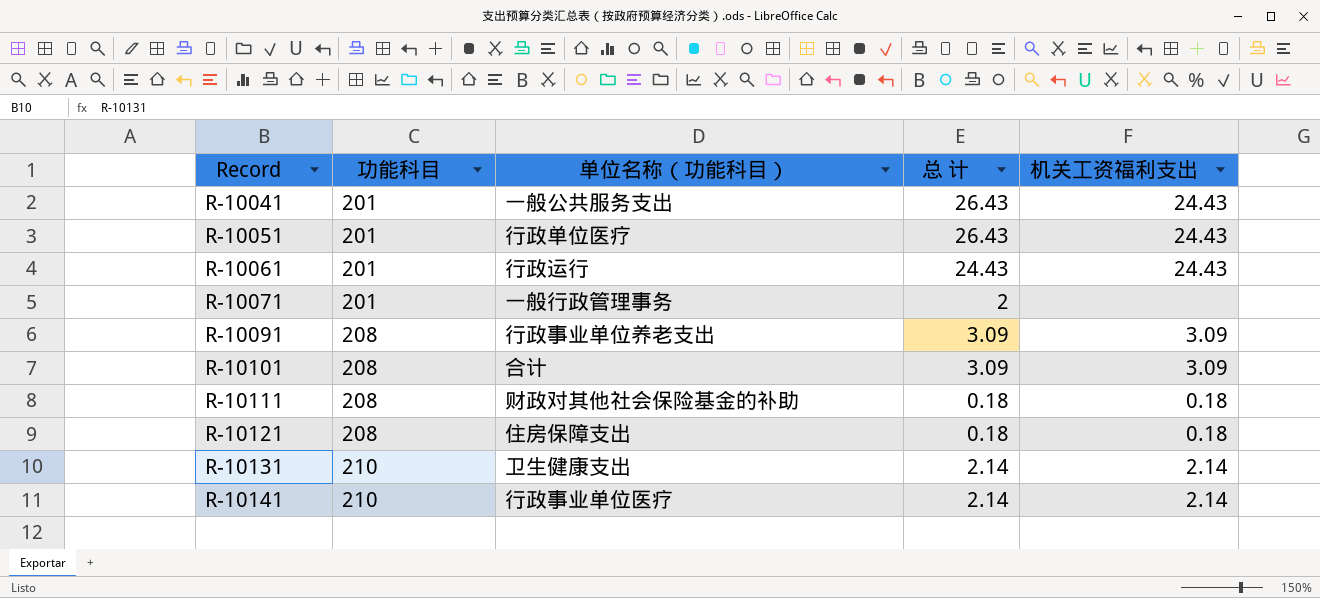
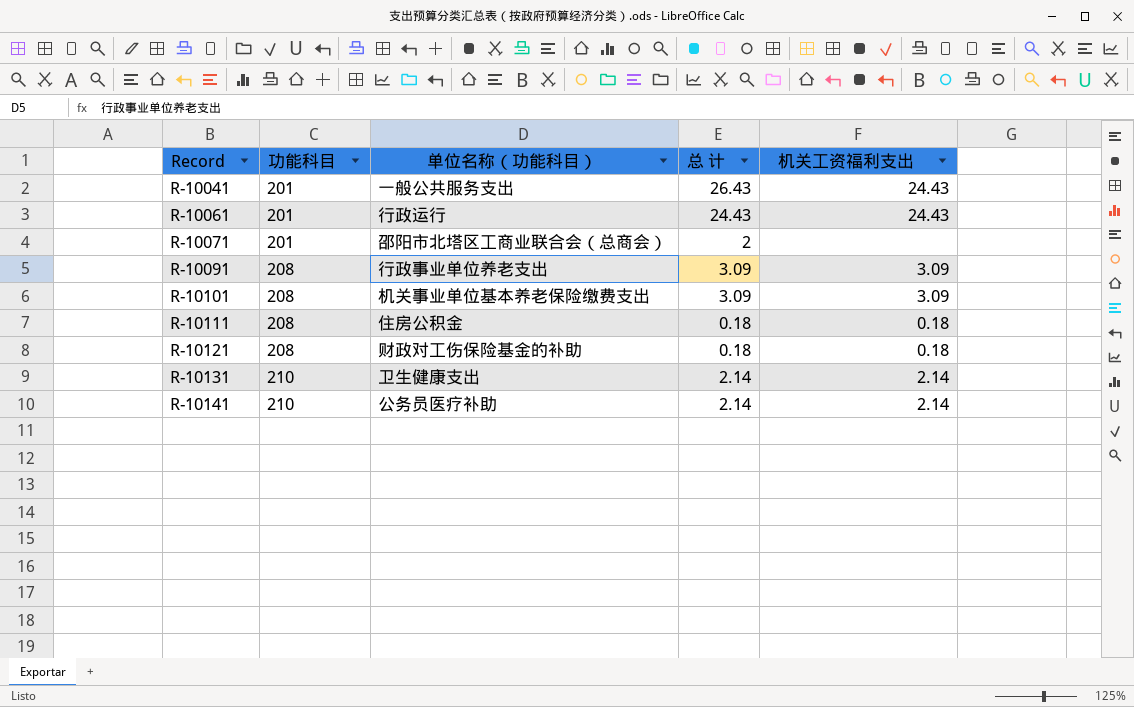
row R-10051: 201 | 行政单位医疗 | 26.43 | 24.43 -> none
R-10071 | 单位名称（功能科目）: 一般行政管理事务 -> 邵阳市北塔区工商业联合会（总商会）
R-10101 | 单位名称（功能科目）: 合计 -> 机关事业单位基本养老保险缴费支出
R-10111 | 单位名称（功能科目）: 财政对其他社会保险基金的补助 -> 住房公积金
R-10121 | 单位名称（功能科目）: 住房保障支出 -> 财政对工伤保险基金的补助
R-10141 | 单位名称（功能科目）: 行政事业单位医疗 -> 公务员医疗补助

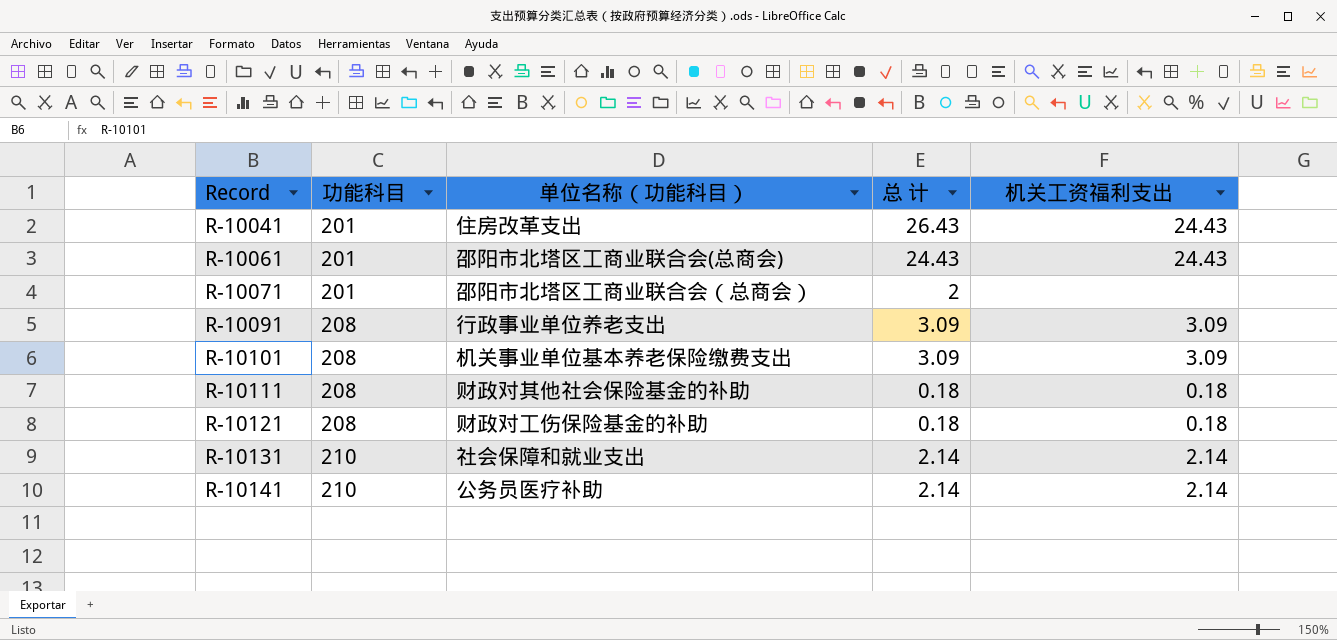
R-10041 | 单位名称（功能科目）: 一般公共服务支出 -> 住房改革支出
R-10061 | 单位名称（功能科目）: 行政运行 -> 邵阳市北塔区工商业联合会(总商会)
R-10111 | 单位名称（功能科目）: 住房公积金 -> 财政对其他社会保险基金的补助
R-10131 | 单位名称（功能科目）: 卫生健康支出 -> 社会保障和就业支出

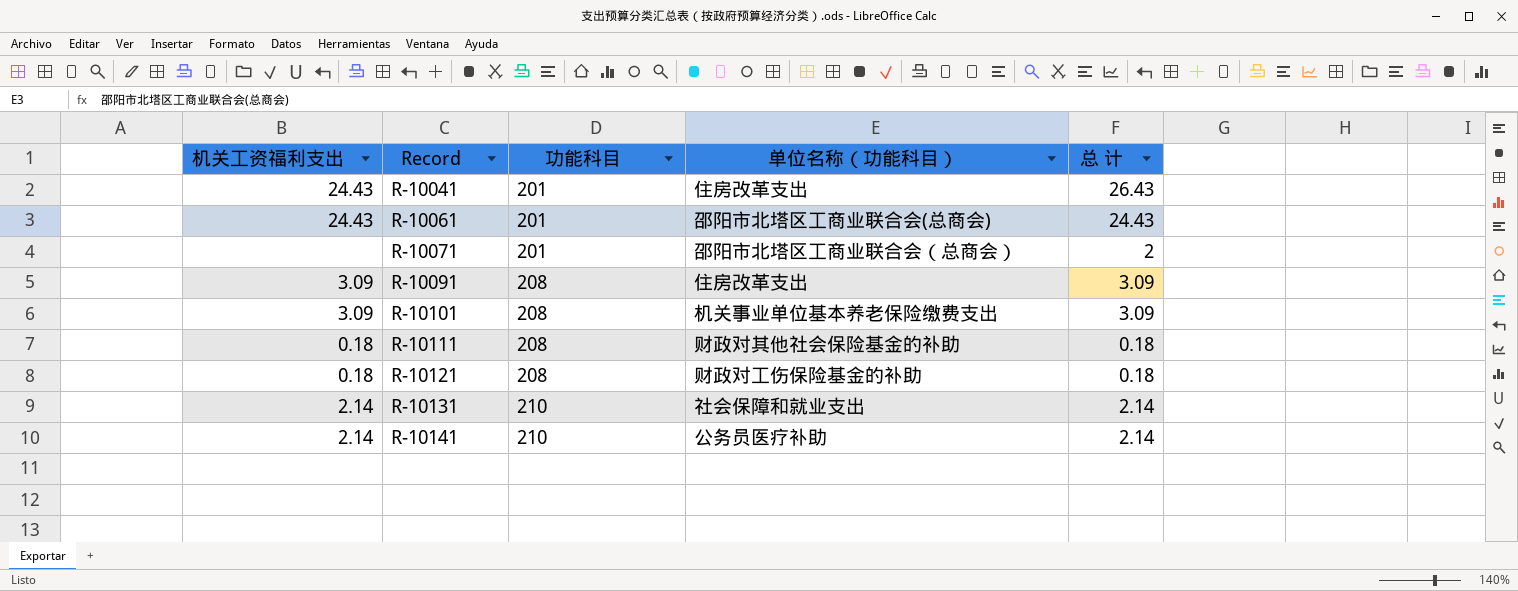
column 机关工资福利支出 | position: 5 -> 1
R-10091 | 单位名称（功能科目）: 行政事业单位养老支出 -> 住房改革支出

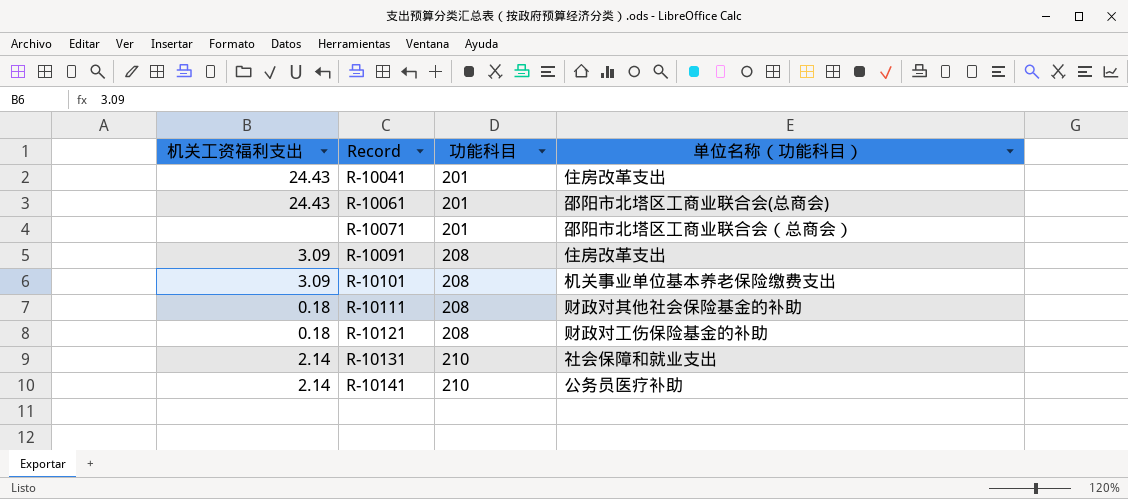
column 总 计 | position: 5 -> none

